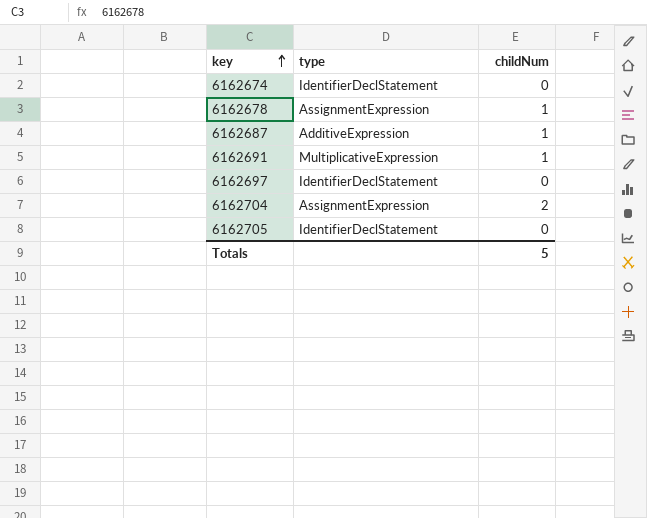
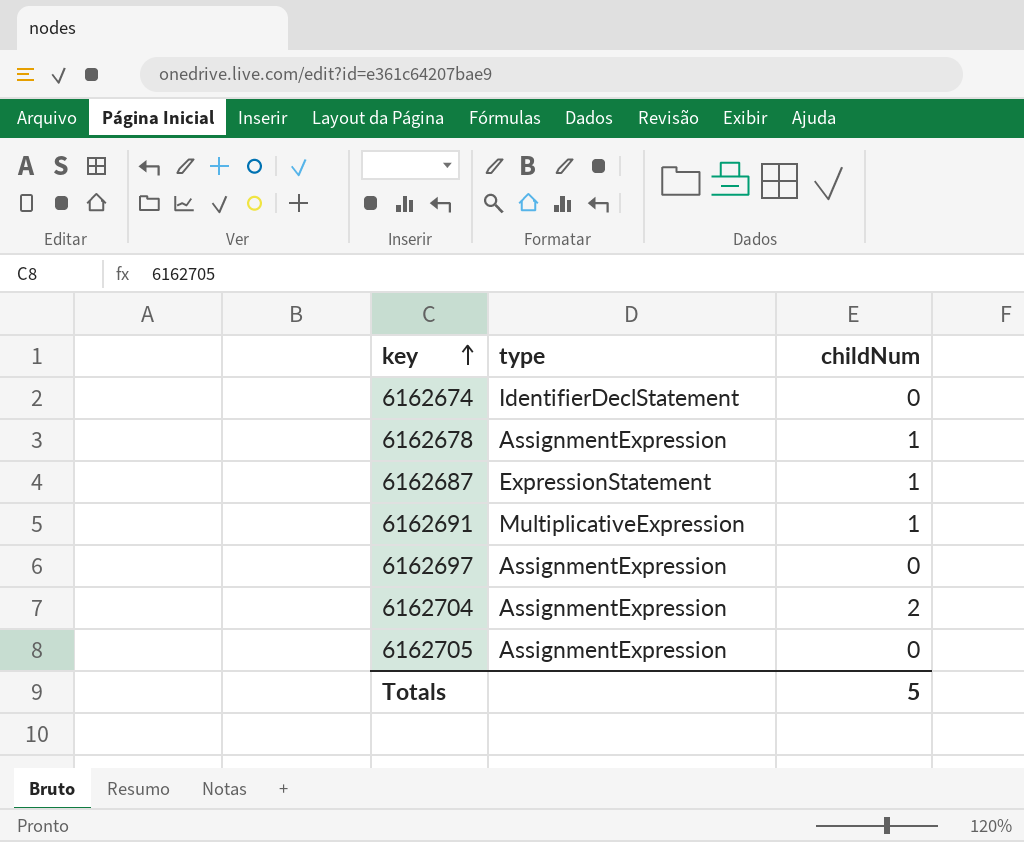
6162687 | type: AdditiveExpression -> ExpressionStatement
6162697 | type: IdentifierDeclStatement -> AssignmentExpression
6162705 | type: IdentifierDeclStatement -> AssignmentExpression

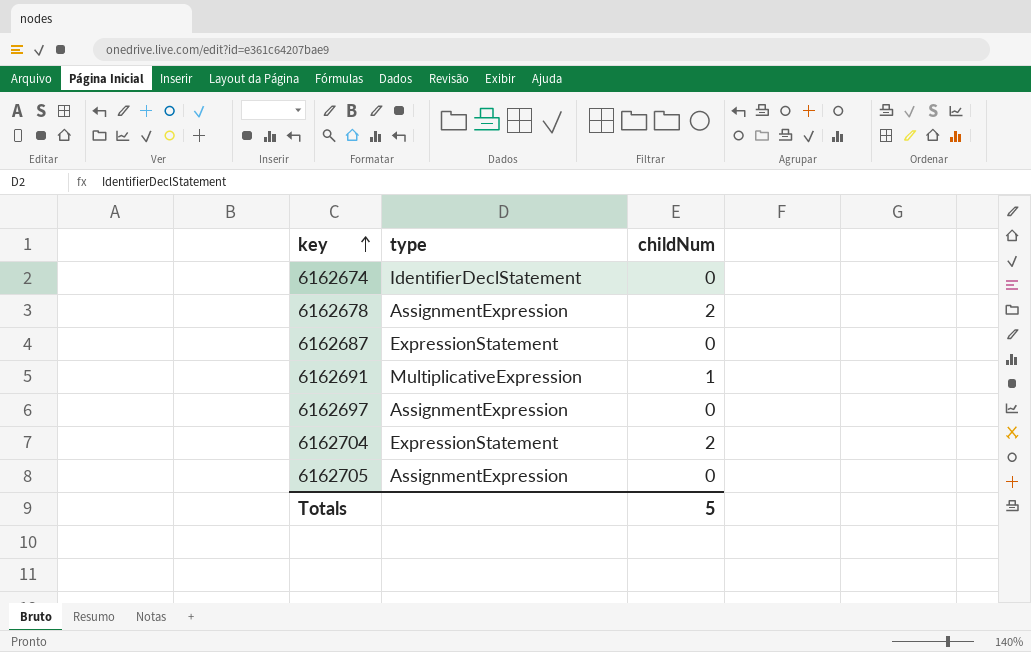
6162678 | childNum: 1 -> 2
6162687 | childNum: 1 -> 0
6162704 | type: AssignmentExpression -> ExpressionStatement

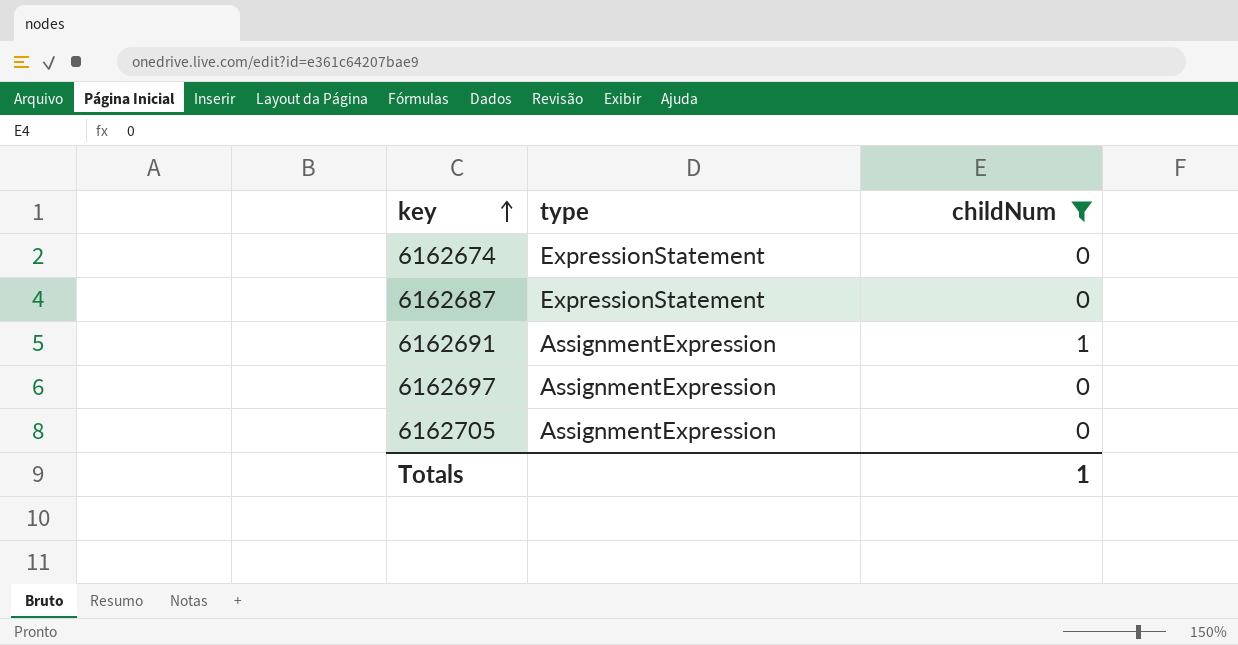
filter: none -> childNum != 2
6162674 | type: IdentifierDeclStatement -> ExpressionStatement
6162691 | type: MultiplicativeExpression -> AssignmentExpression
Totals | childNum: 5 -> 1

